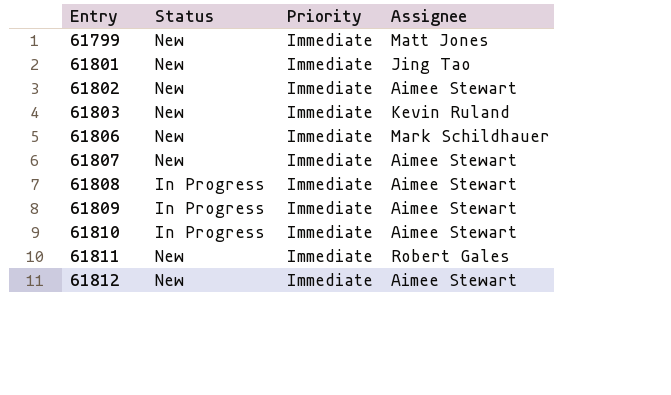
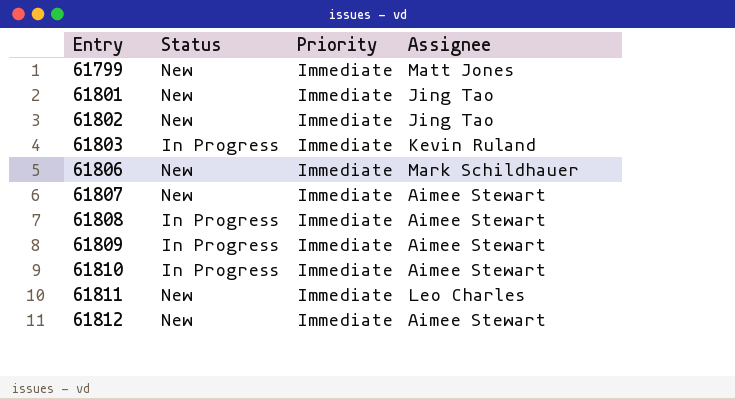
61802 | Assignee: Aimee Stewart -> Jing Tao
61803 | Status: New -> In Progress
61811 | Assignee: Robert Gales -> Leo Charles

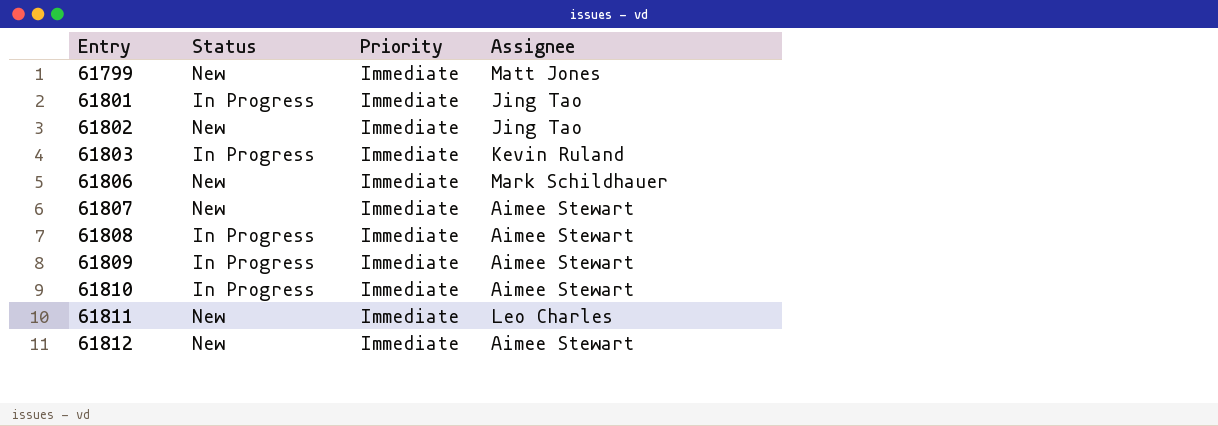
61801 | Status: New -> In Progress

